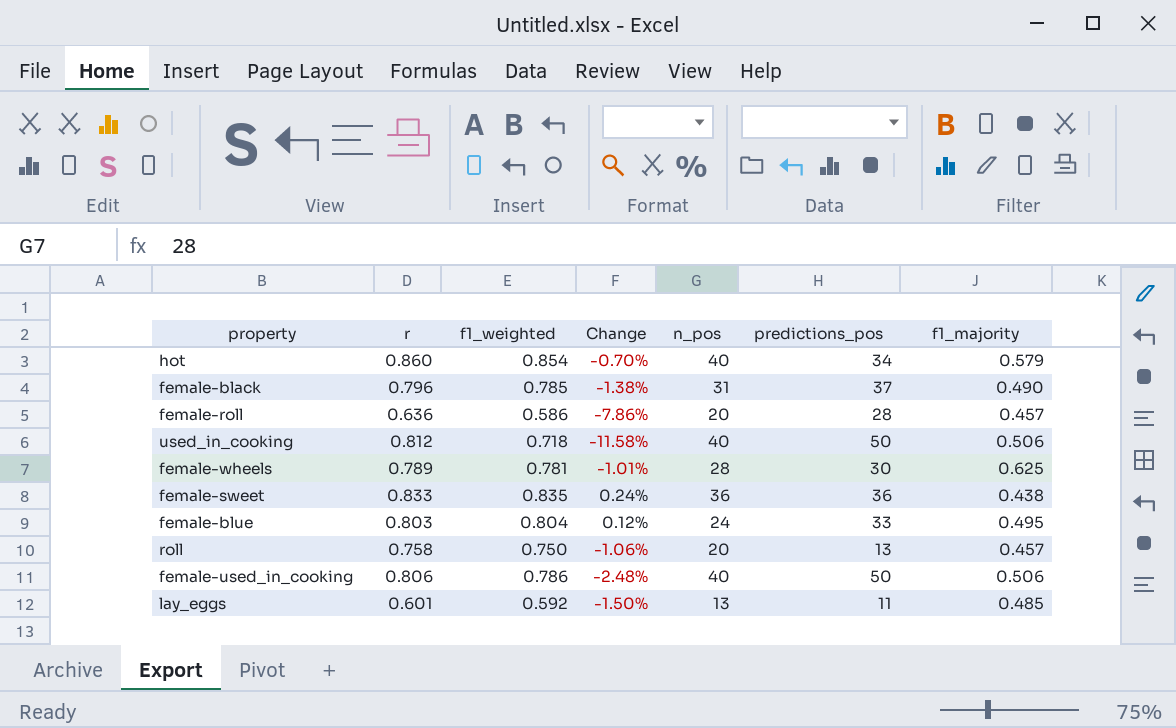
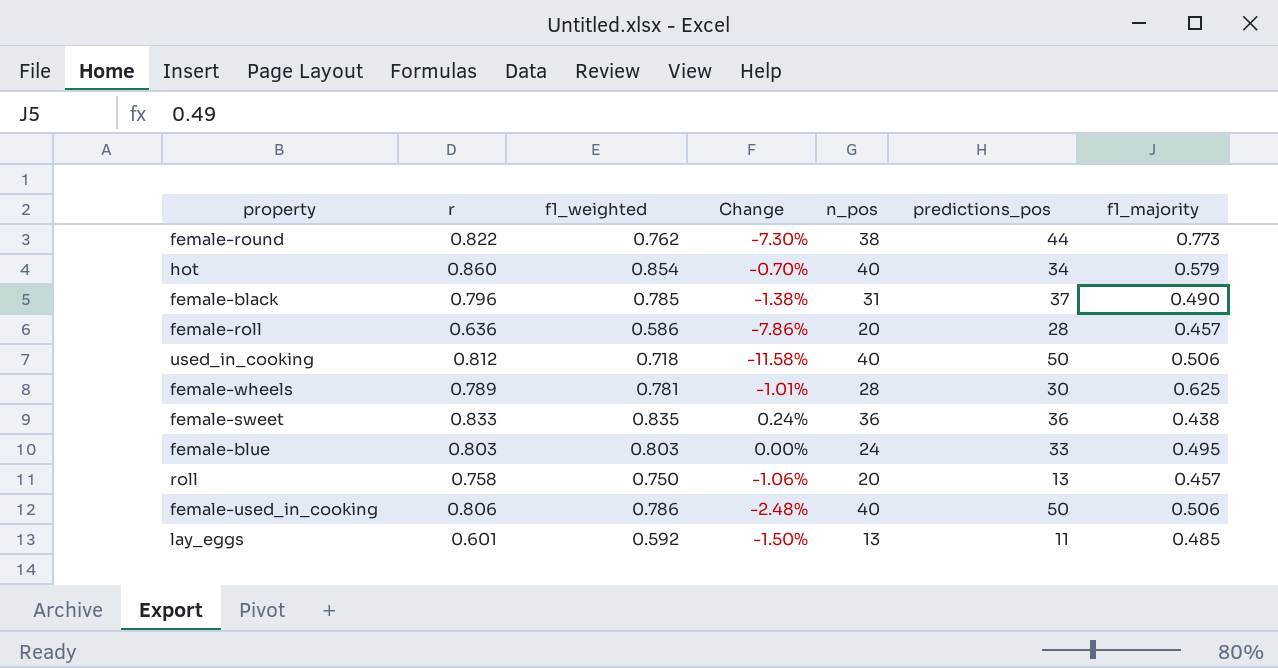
row female-round: none -> 0.822 | 0.762 | -7.30% | 38 | 44 | 0.773
female-blue | f1_weighted: 0.804 -> 0.803
female-blue | Change: 0.12% -> 0.00%

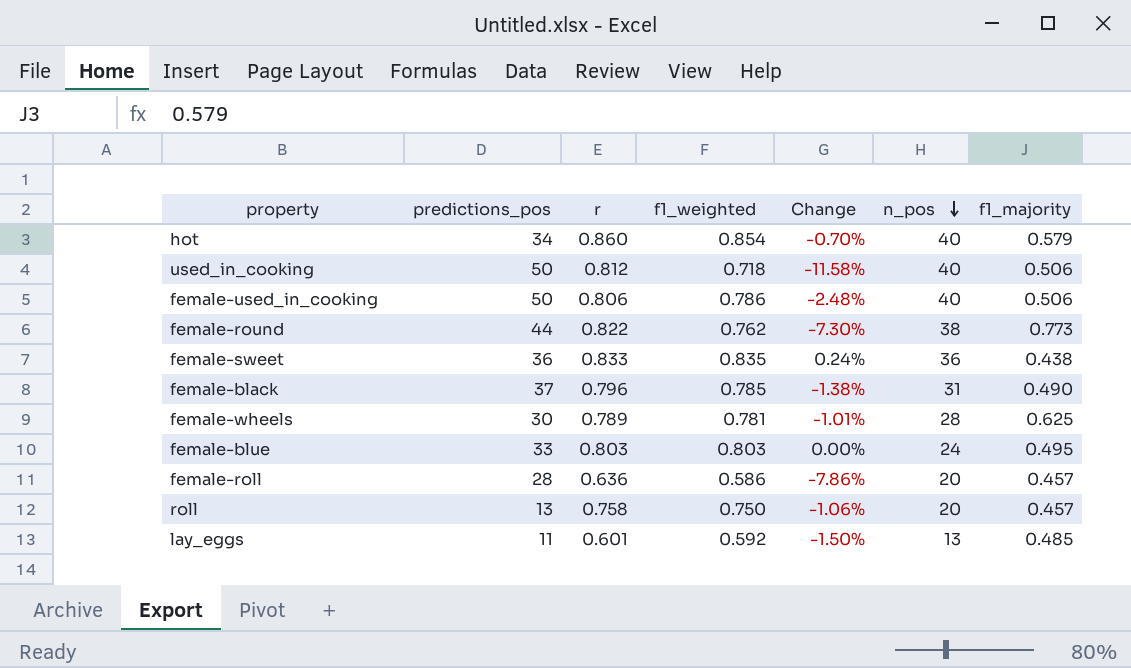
row order: none -> n_pos descending
column predictions_pos | position: 6 -> 2

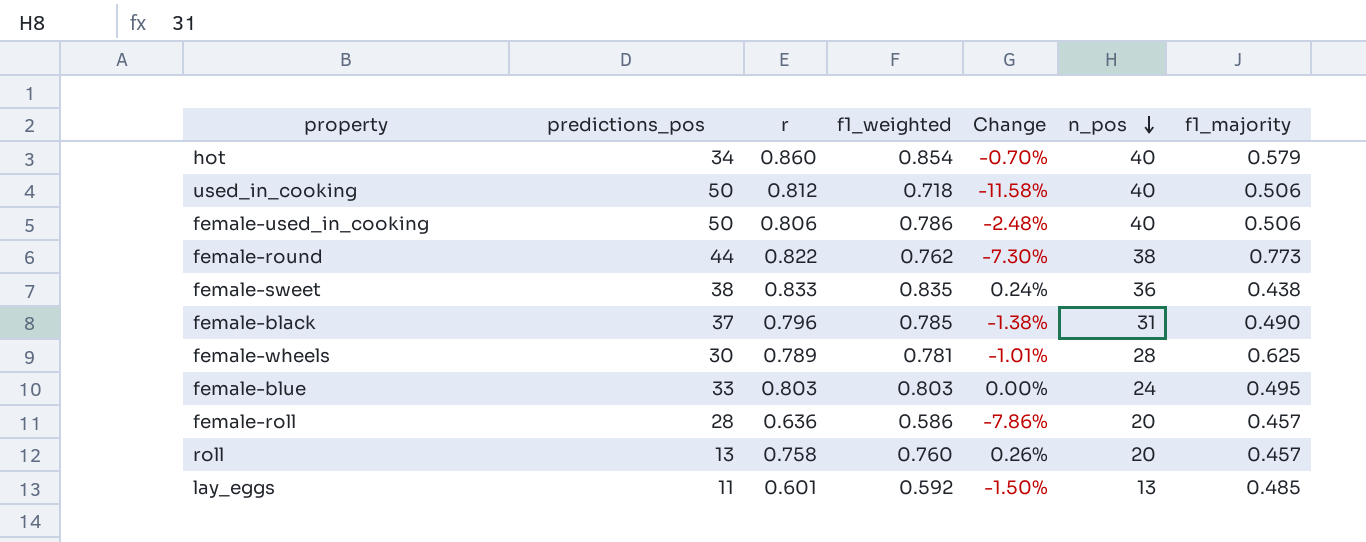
female-sweet | predictions_pos: 36 -> 38
roll | f1_weighted: 0.750 -> 0.760
roll | Change: -1.06% -> 0.26%

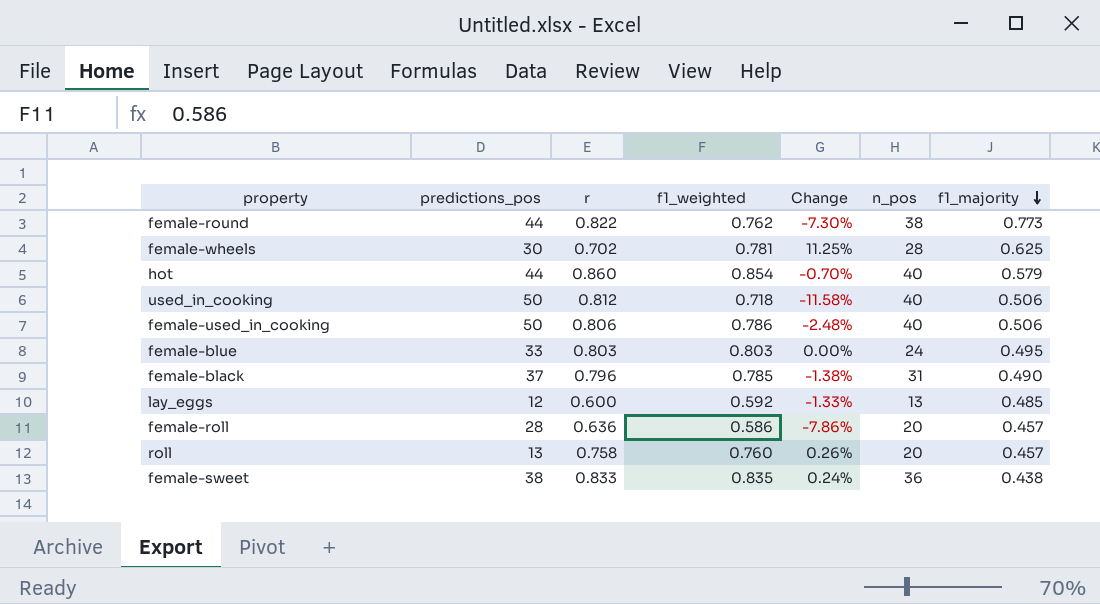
row order: n_pos descending -> f1_majority descending
female-wheels | r: 0.789 -> 0.702
female-wheels | Change: -1.01% -> 11.25%
hot | predictions_pos: 34 -> 44
lay_eggs | predictions_pos: 11 -> 12
lay_eggs | r: 0.601 -> 0.600
lay_eggs | Change: -1.50% -> -1.33%

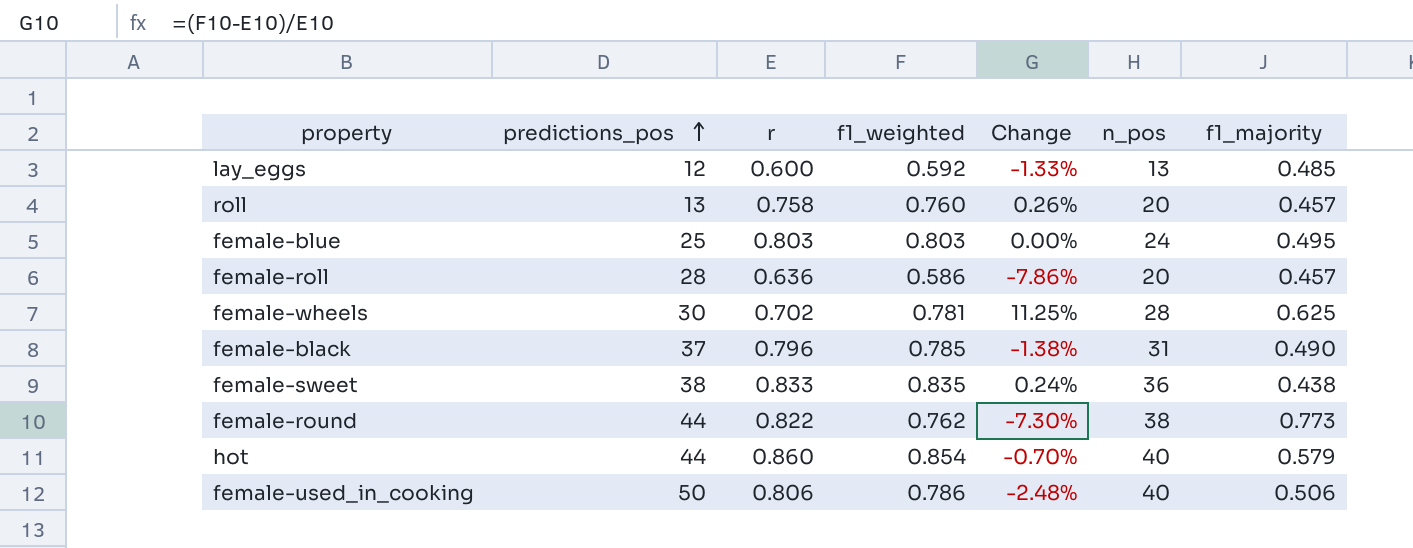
row order: f1_majority descending -> predictions_pos ascending
row used_in_cooking: 50 | 0.812 | 0.718 | -11.58% | 40 | 0.506 -> none
female-blue | predictions_pos: 33 -> 25

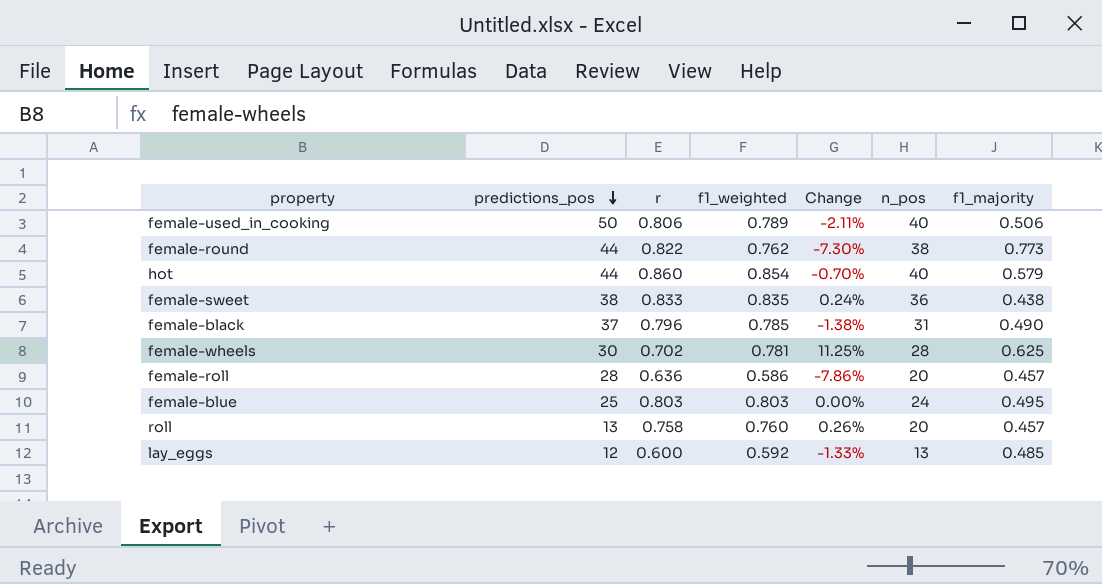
row order: predictions_pos ascending -> predictions_pos descending
female-used_in_cooking | f1_weighted: 0.786 -> 0.789
female-used_in_cooking | Change: -2.48% -> -2.11%

